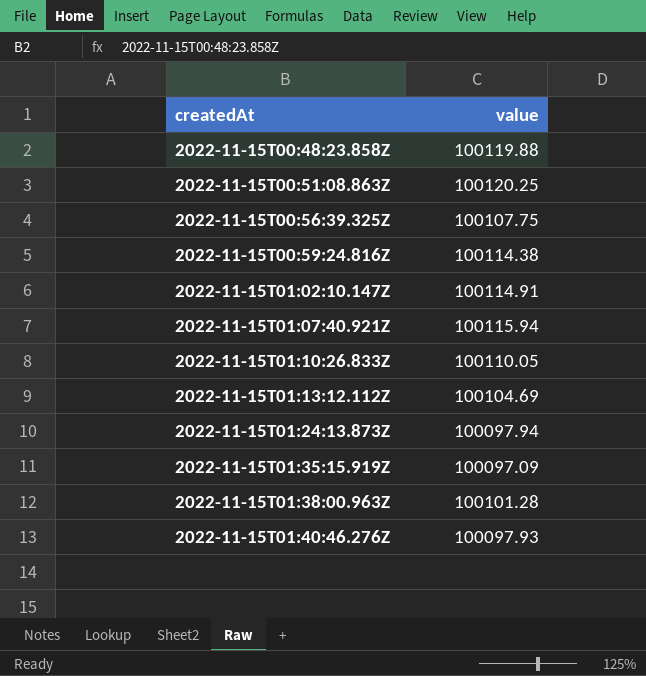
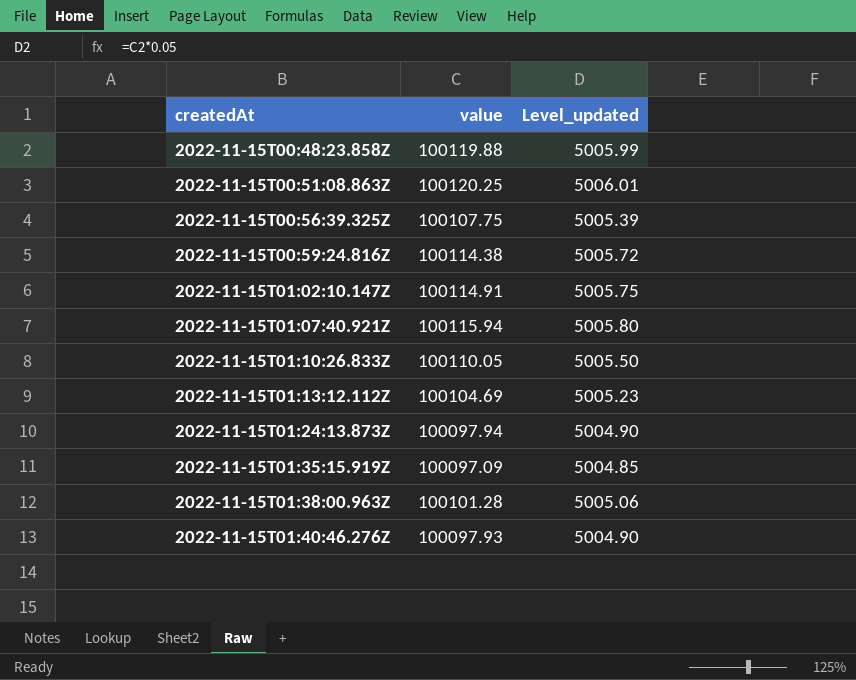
column Level_updated | formula: none -> [value] * 0.05

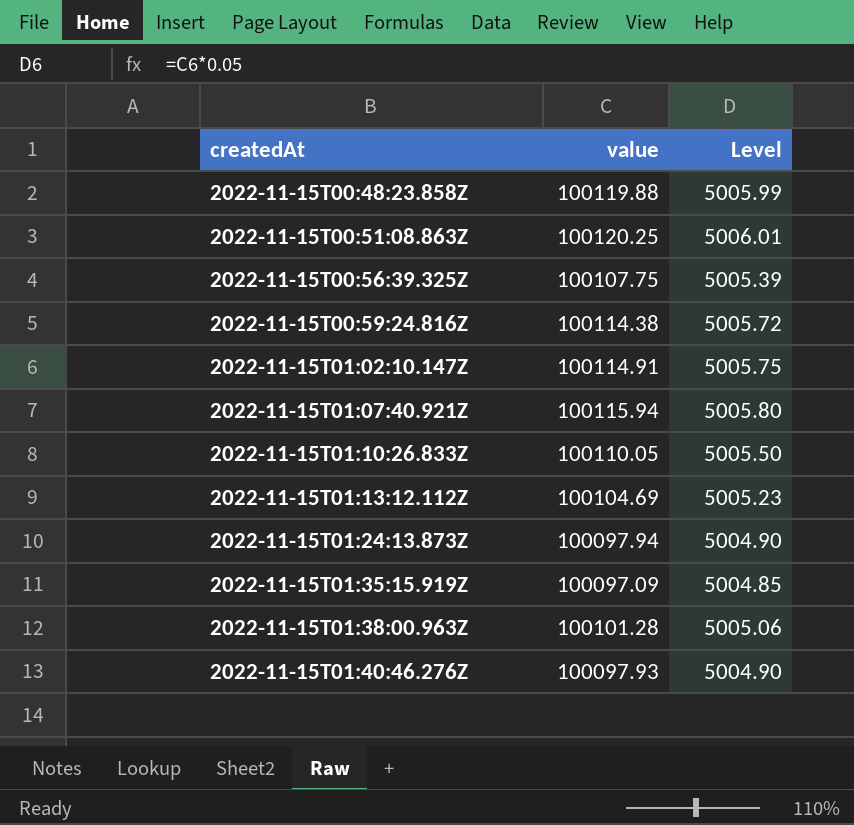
column name: Level_updated -> Level

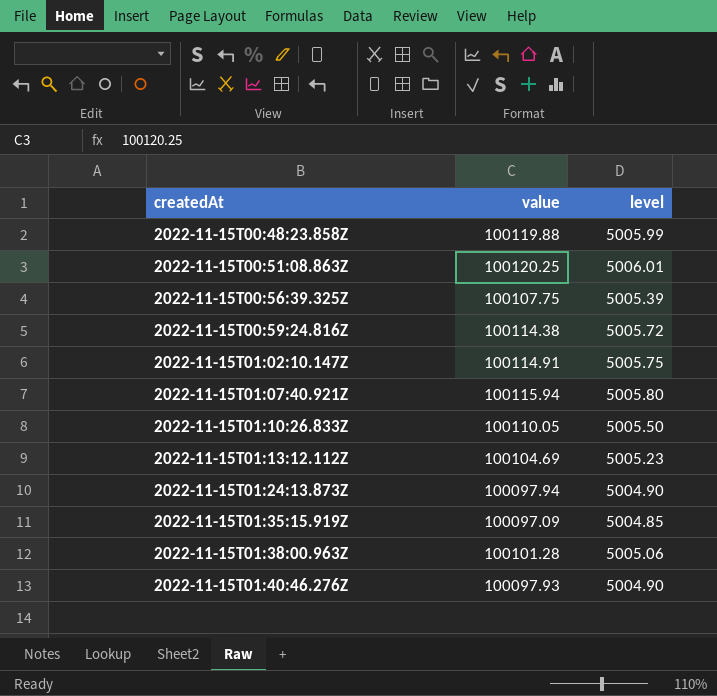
column name: Level -> level

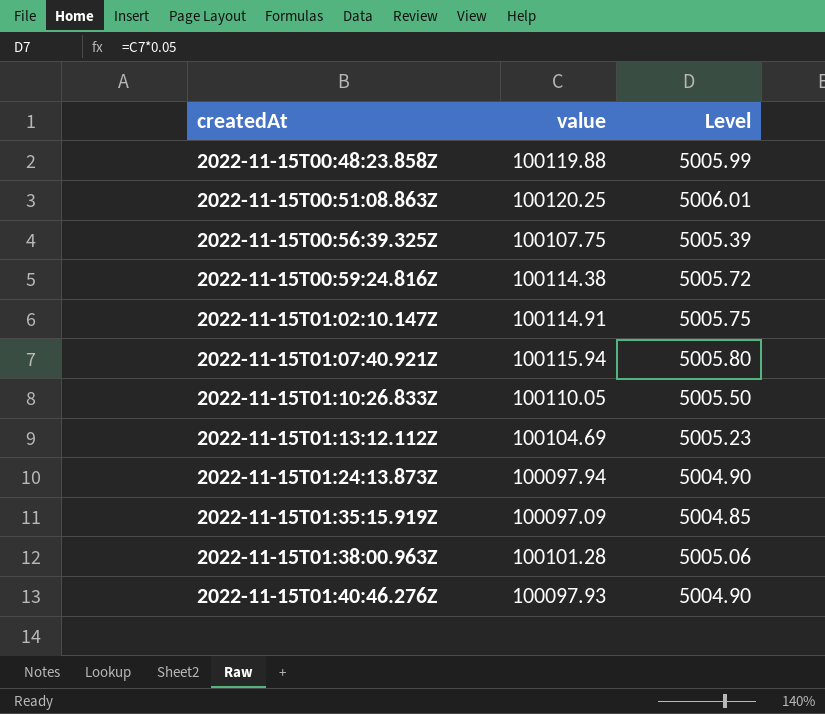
column name: level -> Level

